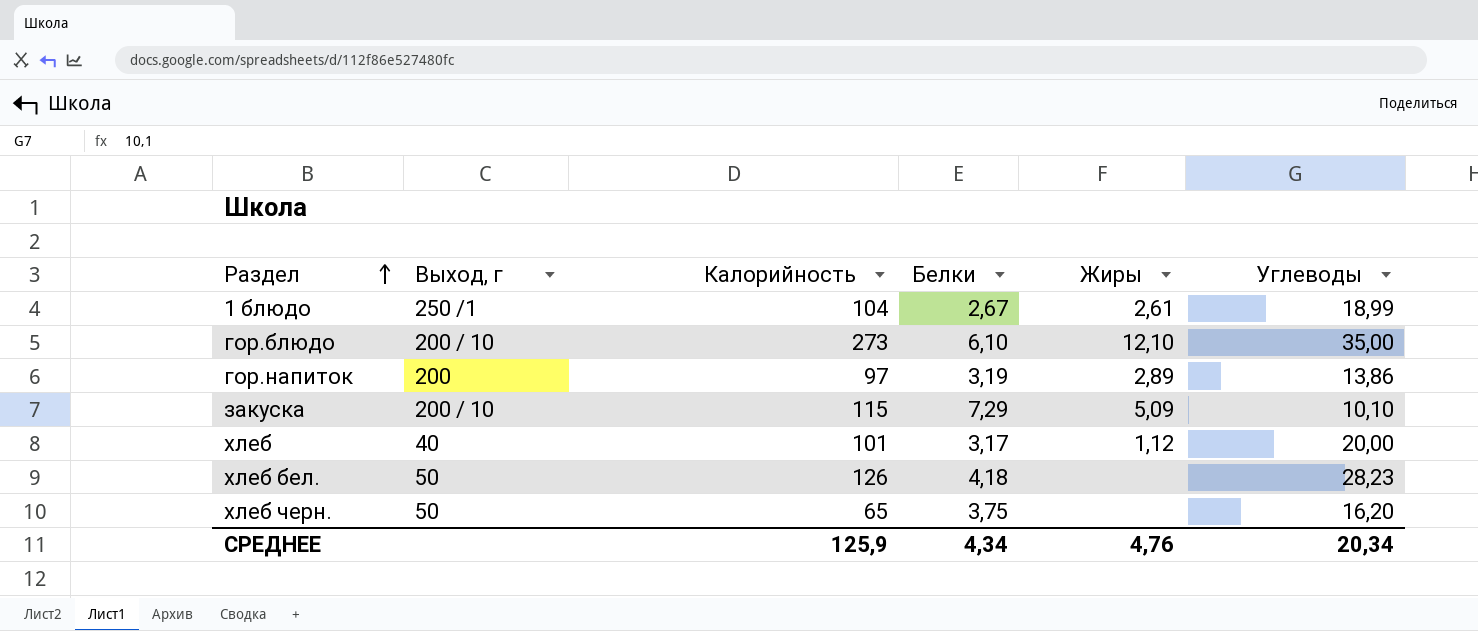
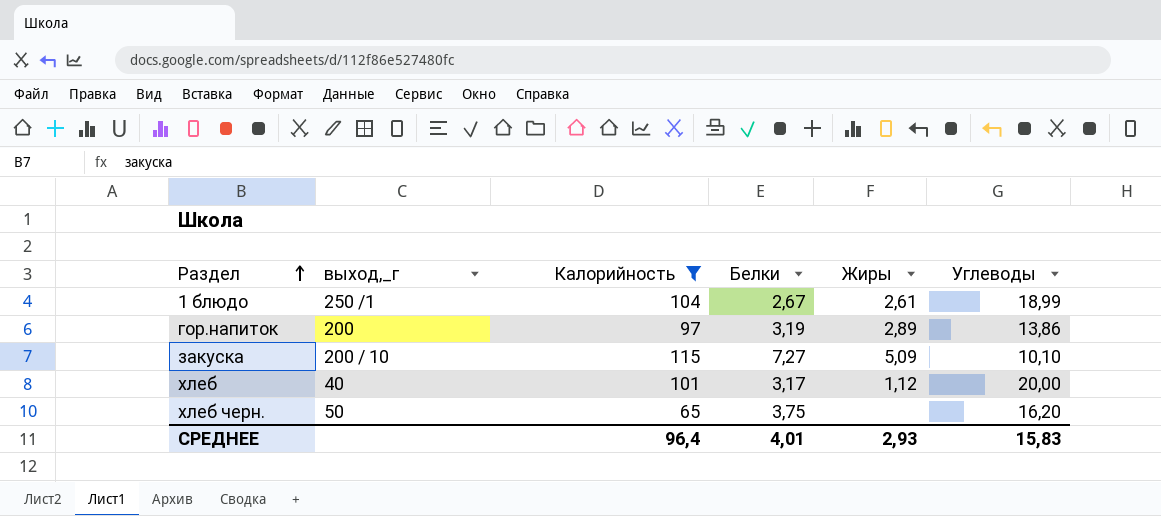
filter: none -> Калорийность <= 115
column name: Выход, г -> выход,_г
закуска | Белки: 7,29 -> 7,27
СРЕДНЕЕ | Калорийность: 125,9 -> 96,4
СРЕДНЕЕ | Белки: 4,34 -> 4,01
СРЕДНЕЕ | Жиры: 4,76 -> 2,93
СРЕДНЕЕ | Углеводы: 20,34 -> 15,83

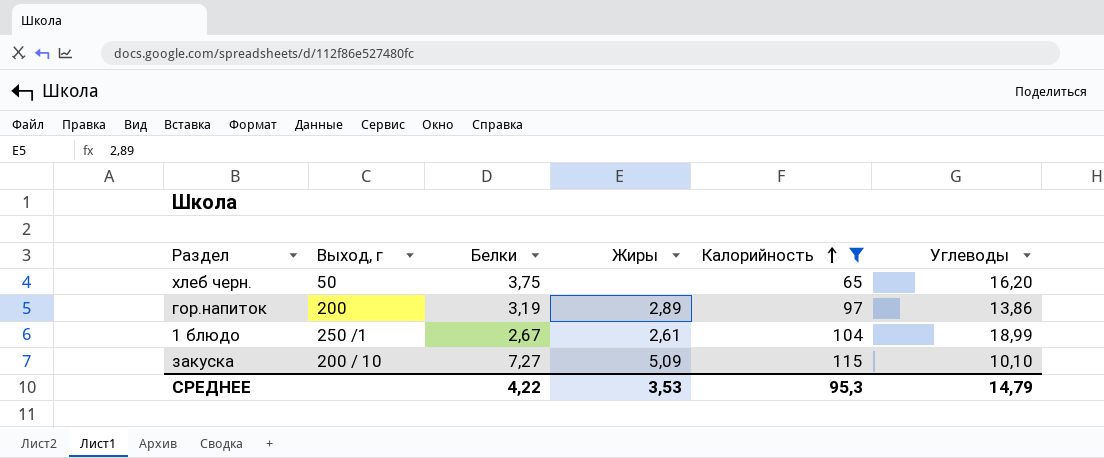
row order: Раздел ascending -> Калорийность ascending
column name: выход,_г -> Выход, г
column Калорийность | position: 3 -> 5
row хлеб: 40 | 101 | 3,17 | 1,12 | 20,00 -> none
СРЕДНЕЕ | Белки: 4,01 -> 4,22
СРЕДНЕЕ | Жиры: 2,93 -> 3,53
СРЕДНЕЕ | Калорийность: 96,4 -> 95,3
СРЕДНЕЕ | Углеводы: 15,83 -> 14,79

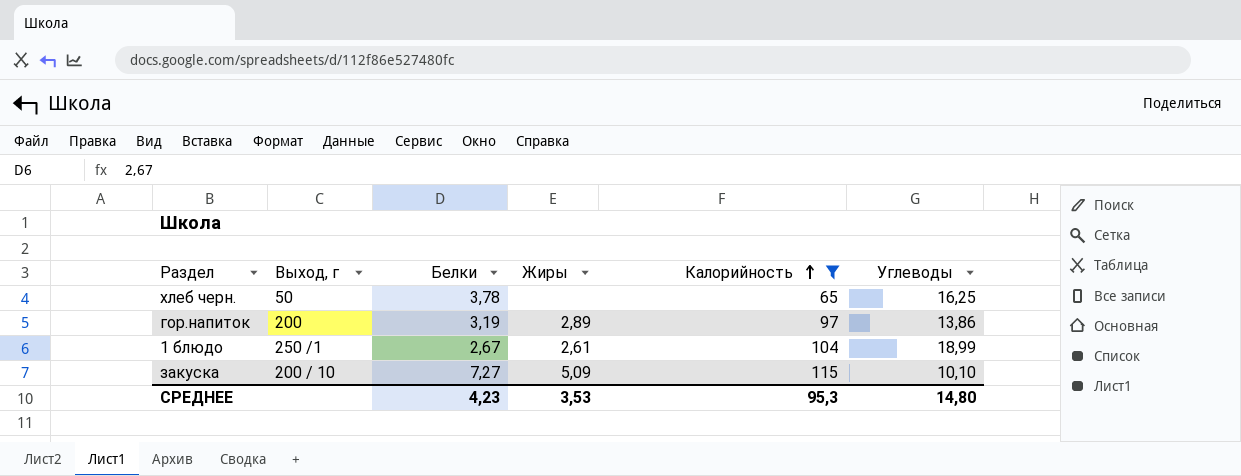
хлеб черн. | Белки: 3,75 -> 3,78
хлеб черн. | Углеводы: 16,20 -> 16,25
СРЕДНЕЕ | Белки: 4,22 -> 4,23
СРЕДНЕЕ | Углеводы: 14,79 -> 14,80

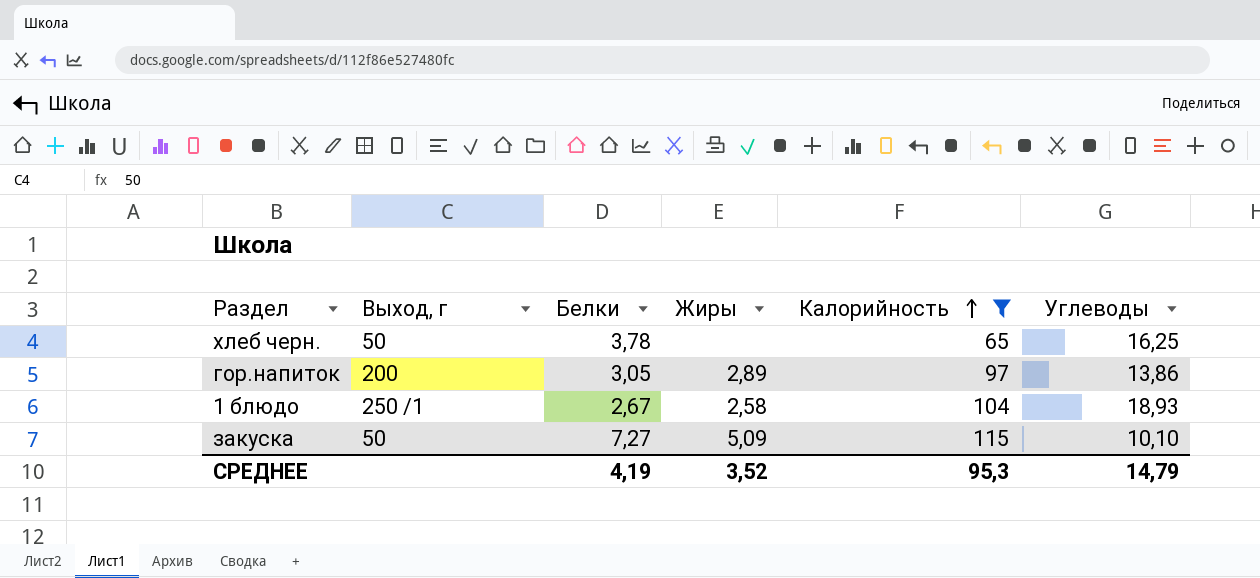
гор.напиток | Белки: 3,19 -> 3,05
1 блюдо | Жиры: 2,61 -> 2,58
1 блюдо | Углеводы: 18,99 -> 18,93
закуска | Выход, г: 200 / 10 -> 50
СРЕДНЕЕ | Белки: 4,23 -> 4,19
СРЕДНЕЕ | Жиры: 3,53 -> 3,52
СРЕДНЕЕ | Углеводы: 14,80 -> 14,79

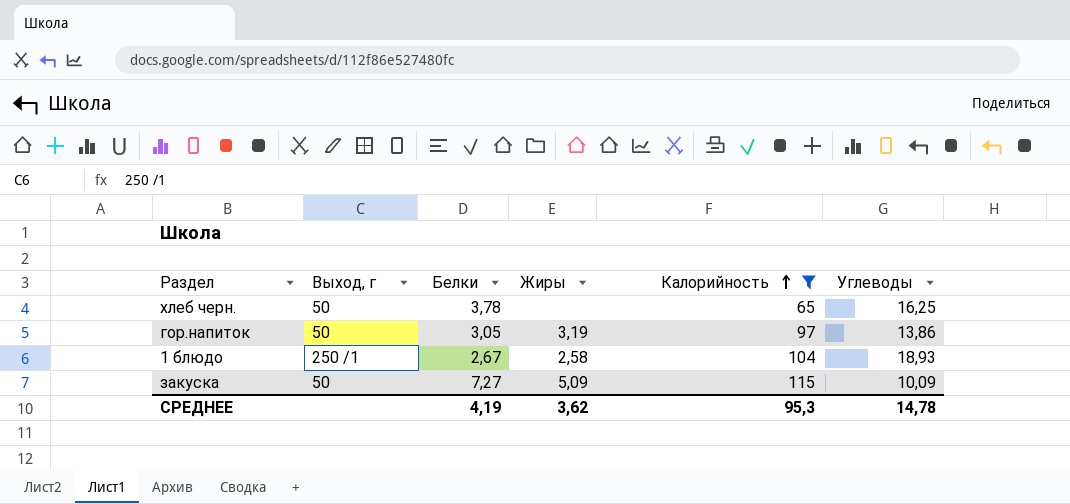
гор.напиток | Выход, г: 200 -> 50
гор.напиток | Жиры: 2,89 -> 3,19
закуска | Углеводы: 10,10 -> 10,09
СРЕДНЕЕ | Жиры: 3,52 -> 3,62
СРЕДНЕЕ | Углеводы: 14,79 -> 14,78

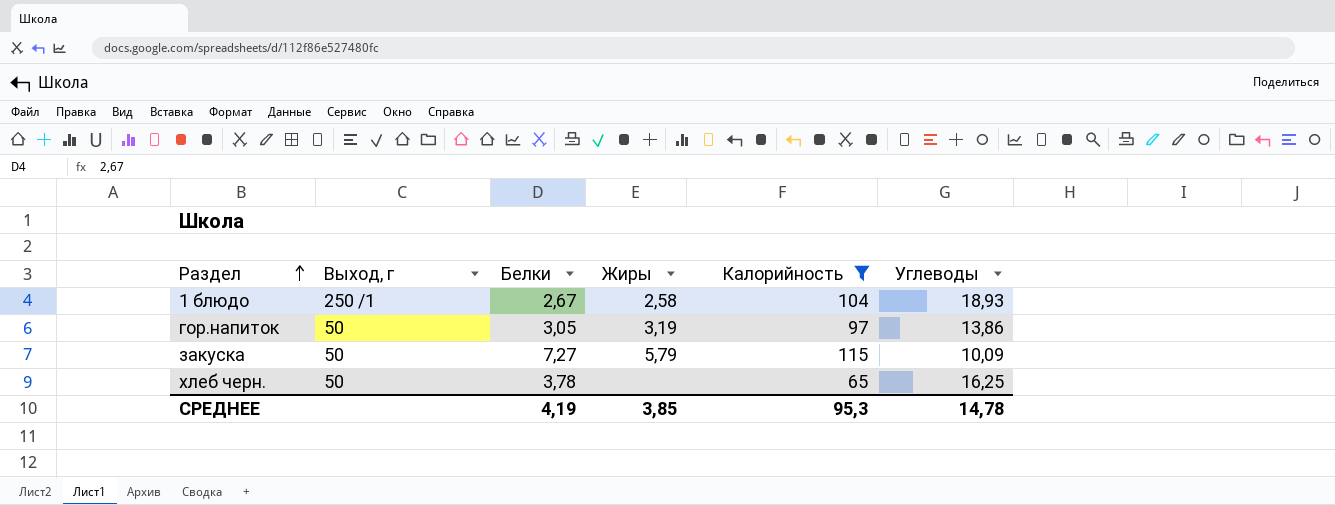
row order: Калорийность ascending -> Раздел ascending
закуска | Жиры: 5,09 -> 5,79
СРЕДНЕЕ | Жиры: 3,62 -> 3,85

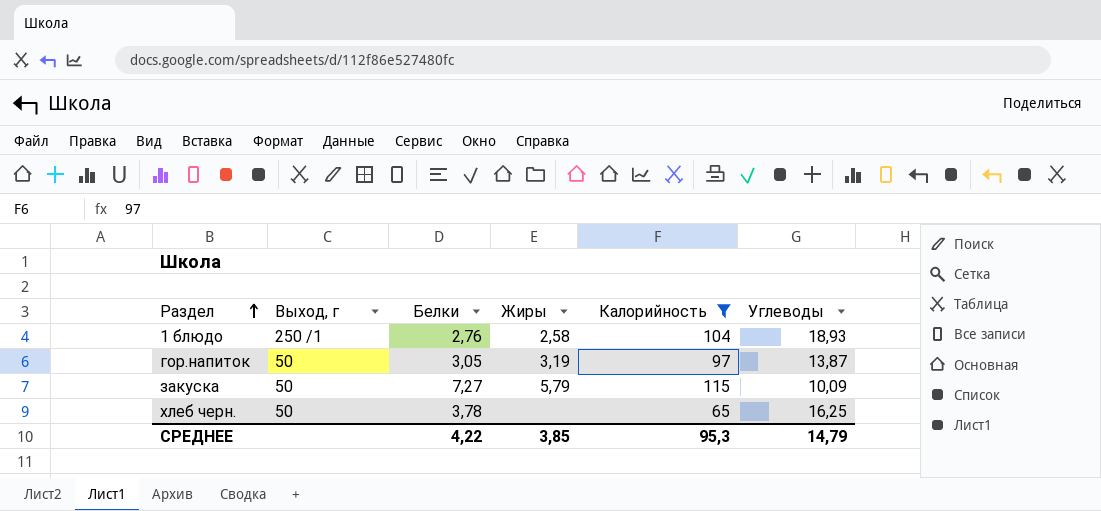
1 блюдо | Белки: 2,67 -> 2,76
гор.напиток | Углеводы: 13,86 -> 13,87
СРЕДНЕЕ | Белки: 4,19 -> 4,22
СРЕДНЕЕ | Углеводы: 14,78 -> 14,79

